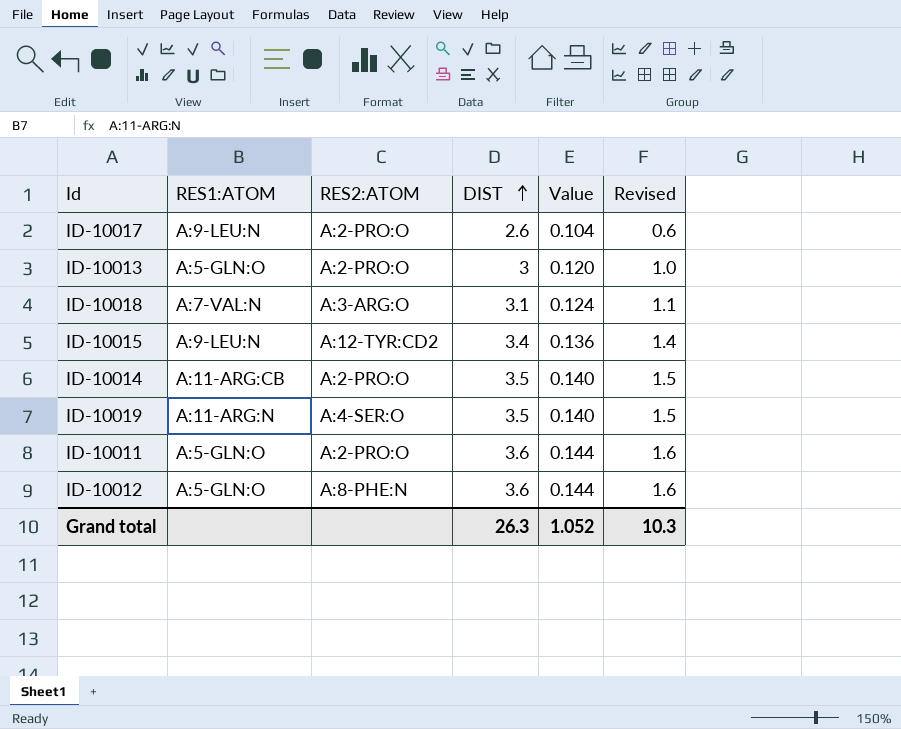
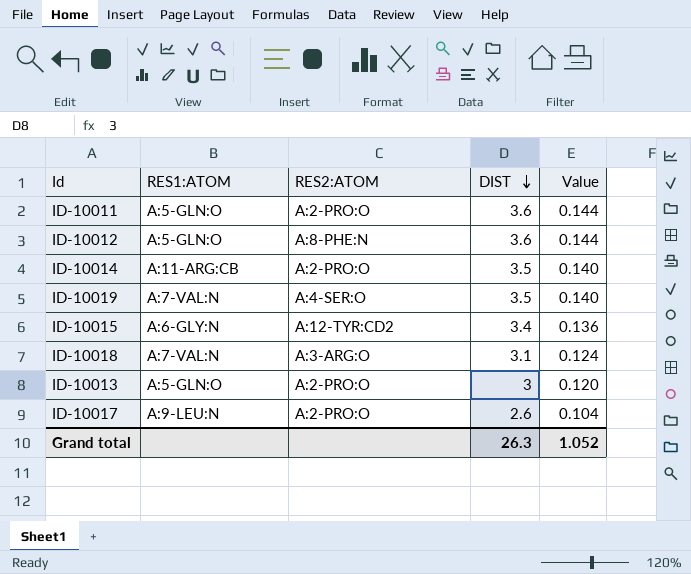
row order: DIST ascending -> DIST descending
column Revised | formula: [DIST] - 2 -> none
ID-10019 | RES1:ATOM: A:11-ARG:N -> A:7-VAL:N
ID-10015 | RES1:ATOM: A:9-LEU:N -> A:6-GLY:N

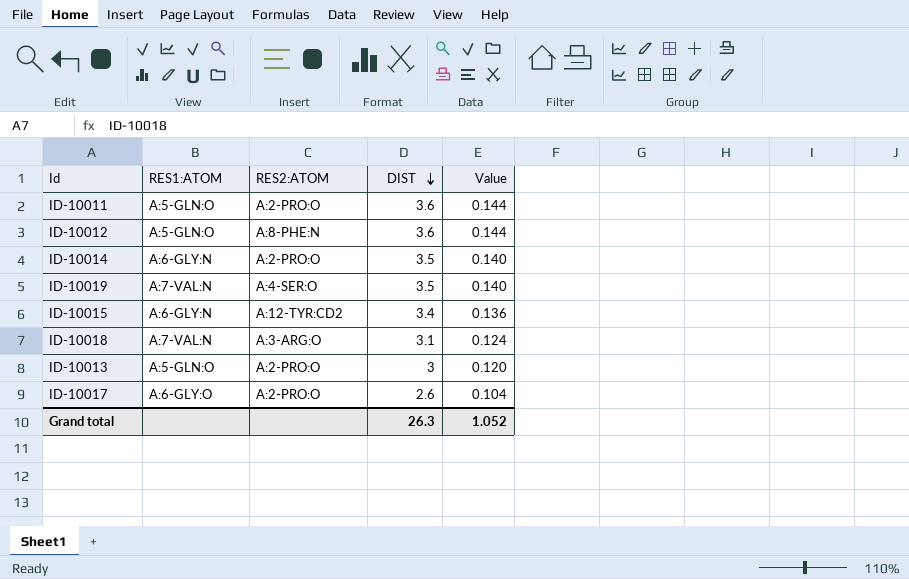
ID-10014 | RES1:ATOM: A:11-ARG:CB -> A:6-GLY:N
ID-10017 | RES1:ATOM: A:9-LEU:N -> A:6-GLY:O

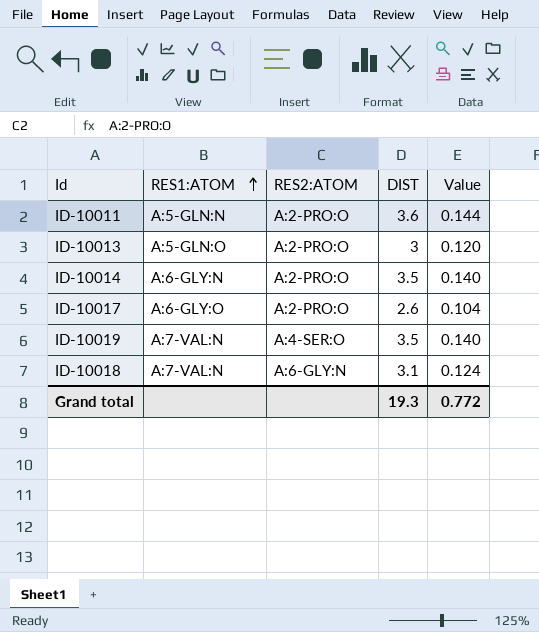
row order: DIST descending -> RES1:ATOM ascending
row ID-10012: A:5-GLN:O | A:8-PHE:N | 3.6 | 0.144 -> none
row ID-10015: A:6-GLY:N | A:12-TYR:CD2 | 3.4 | 0.136 -> none
ID-10011 | RES1:ATOM: A:5-GLN:O -> A:5-GLN:N
ID-10018 | RES2:ATOM: A:3-ARG:O -> A:6-GLY:N
Grand total | DIST: 26.3 -> 19.3
Grand total | Value: 1.052 -> 0.772

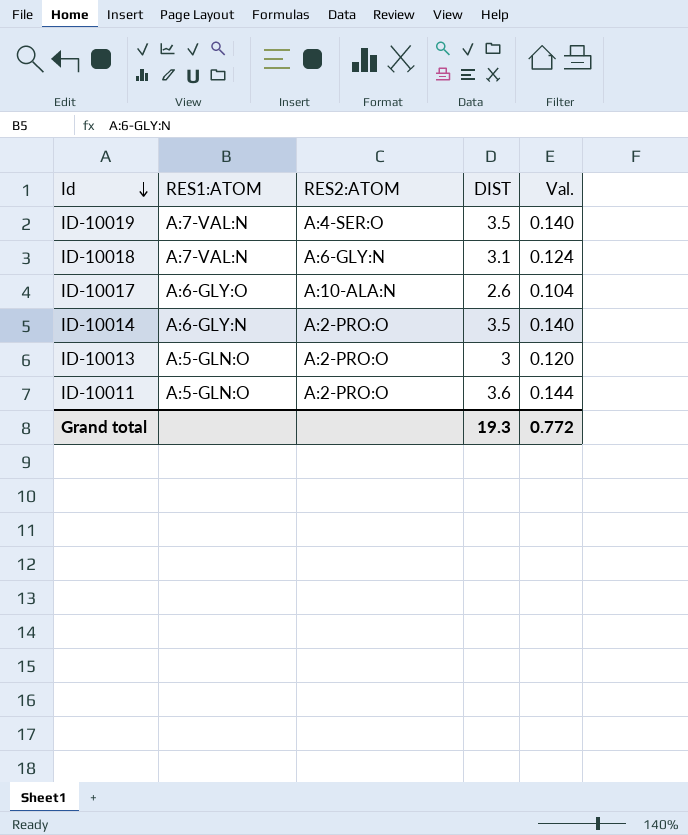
row order: RES1:ATOM ascending -> Id descending
column name: Value -> Val.
ID-10017 | RES2:ATOM: A:2-PRO:O -> A:10-ALA:N
ID-10011 | RES1:ATOM: A:5-GLN:N -> A:5-GLN:O

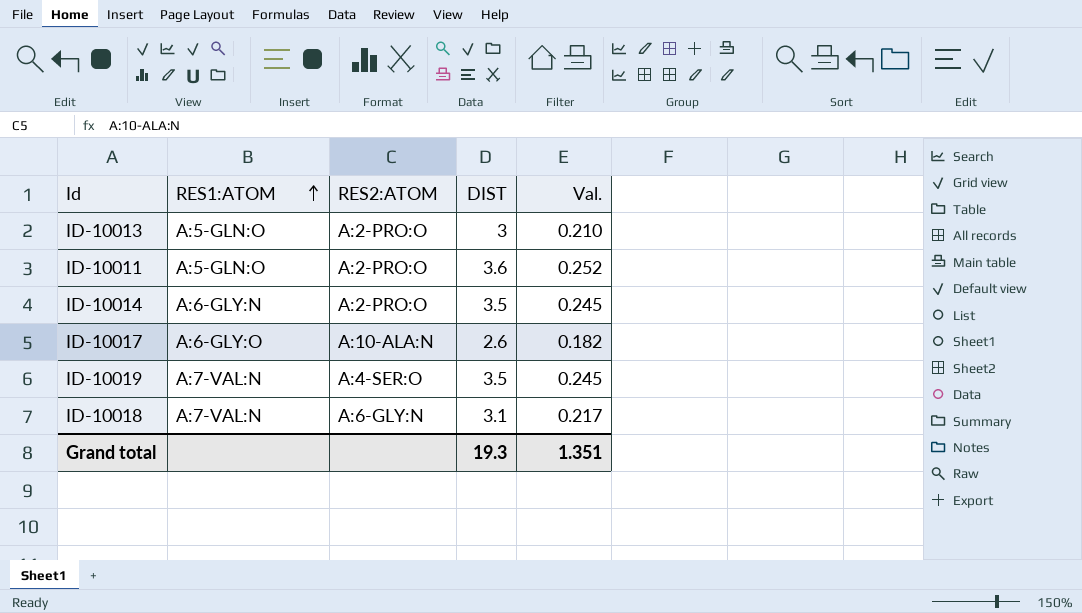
row order: Id descending -> RES1:ATOM ascending
column Val. | formula: [DIST] * 0.04 -> [DIST] * 0.07
Grand total | Val.: 0.772 -> 1.351

